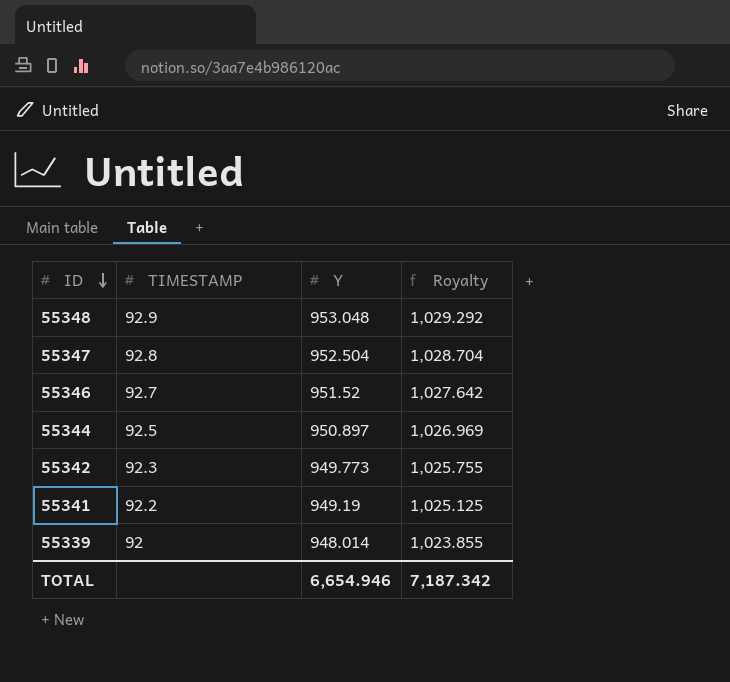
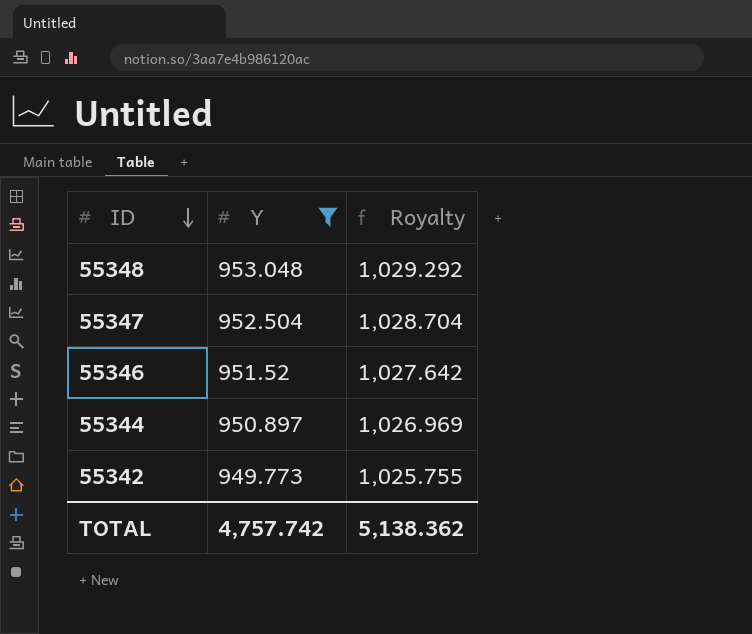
filter: none -> Y >= 949.773
column TIMESTAMP | position: 2 -> none
TOTAL | Y: 6,654.946 -> 4,757.742
TOTAL | Royalty: 7,187.342 -> 5,138.362

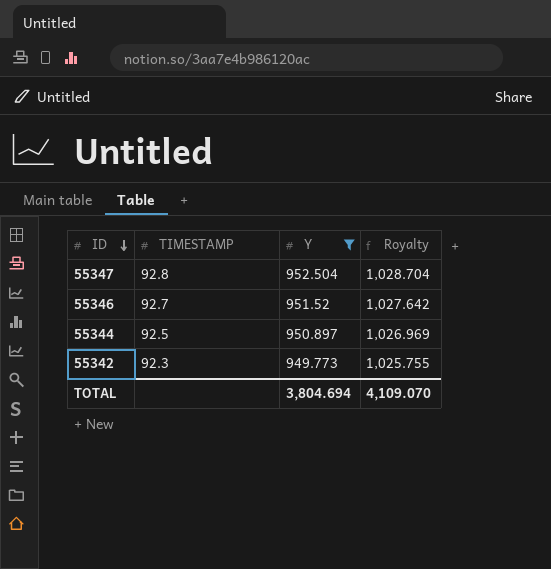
column TIMESTAMP | position: none -> 2
row 55348: 953.048 | 1,029.292 -> none
TOTAL | Y: 4,757.742 -> 3,804.694
TOTAL | Royalty: 5,138.362 -> 4,109.070

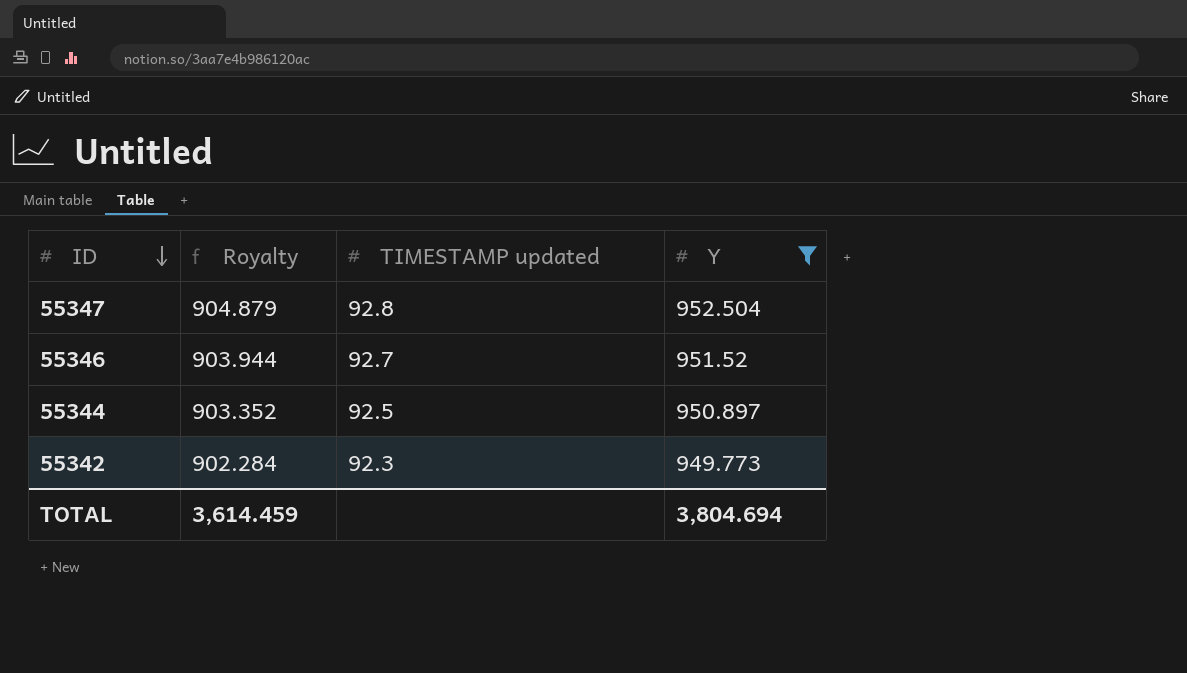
column Royalty | formula: [Y] * 1.08 -> [Y] * 0.95
column Royalty | position: 4 -> 2
column name: TIMESTAMP -> TIMESTAMP updated
TOTAL | Royalty: 4,109.070 -> 3,614.459

